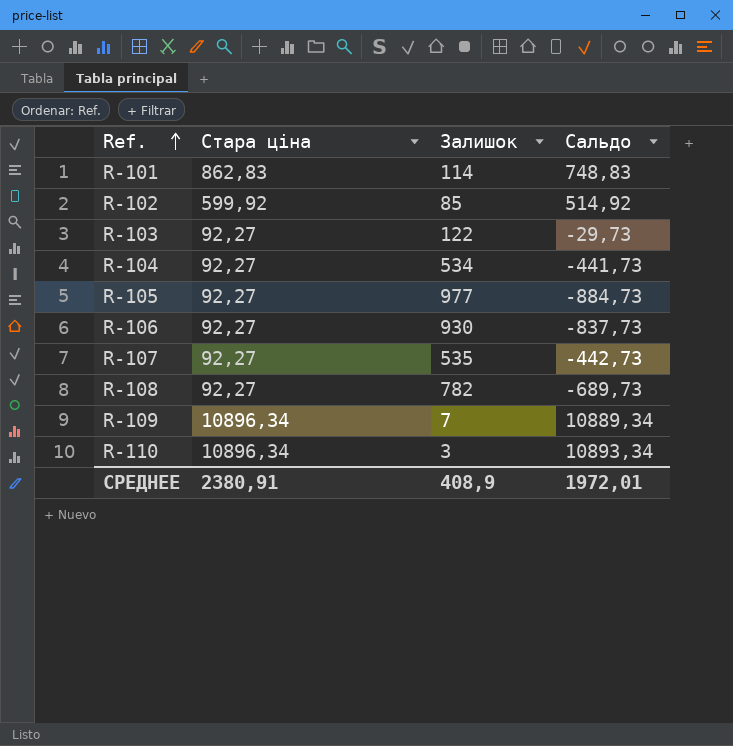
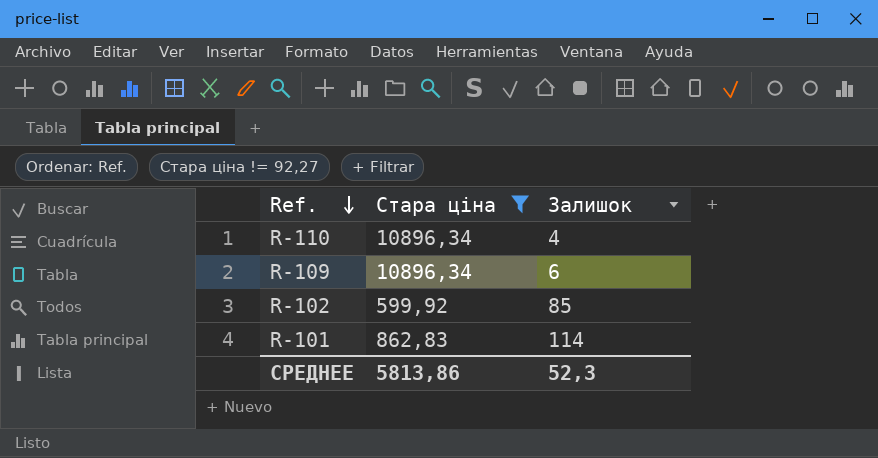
filter: none -> Стара ціна != 92,27
row order: Ref. ascending -> Ref. descending
column Сальдо | formula: [Стара ціна] - [Залишок] -> none
R-110 | Залишок: 3 -> 4
R-109 | Залишок: 7 -> 6
СРЕДНЕЕ | Стара ціна: 2380,91 -> 5813,86
СРЕДНЕЕ | Залишок: 408,9 -> 52,3

